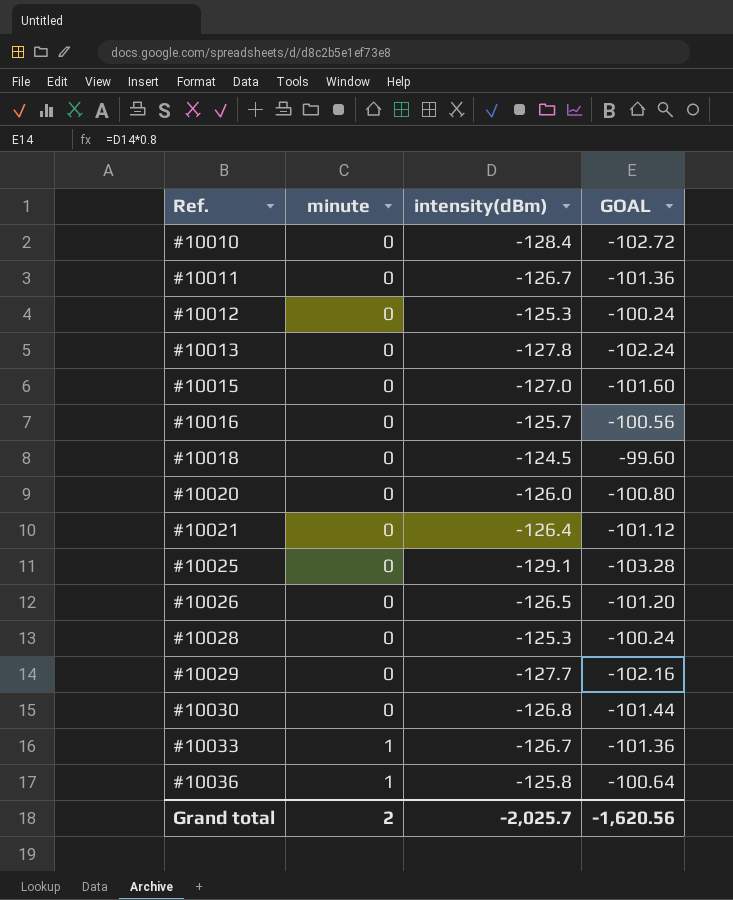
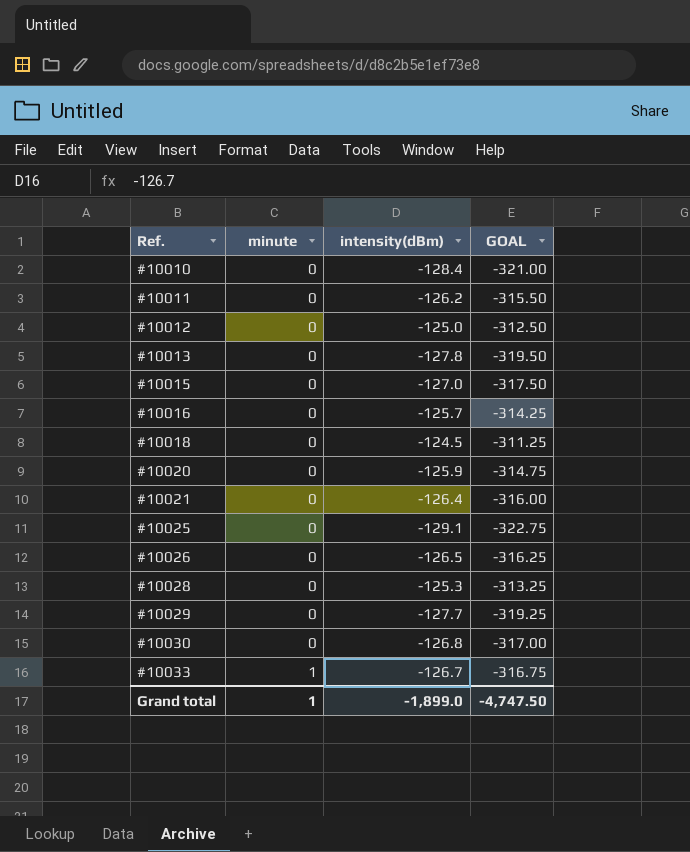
column GOAL | formula: [intensity(dBm)] * 0.8 -> [intensity(dBm)] * 2.5
row #10036: 1 | -125.8 | -100.64 -> none
#10011 | intensity(dBm): -126.7 -> -126.2
#10012 | intensity(dBm): -125.3 -> -125.0
#10020 | intensity(dBm): -126.0 -> -125.9
Grand total | minute: 2 -> 1
Grand total | intensity(dBm): -2,025.7 -> -1,899.0
Grand total | GOAL: -1,620.56 -> -4,747.50

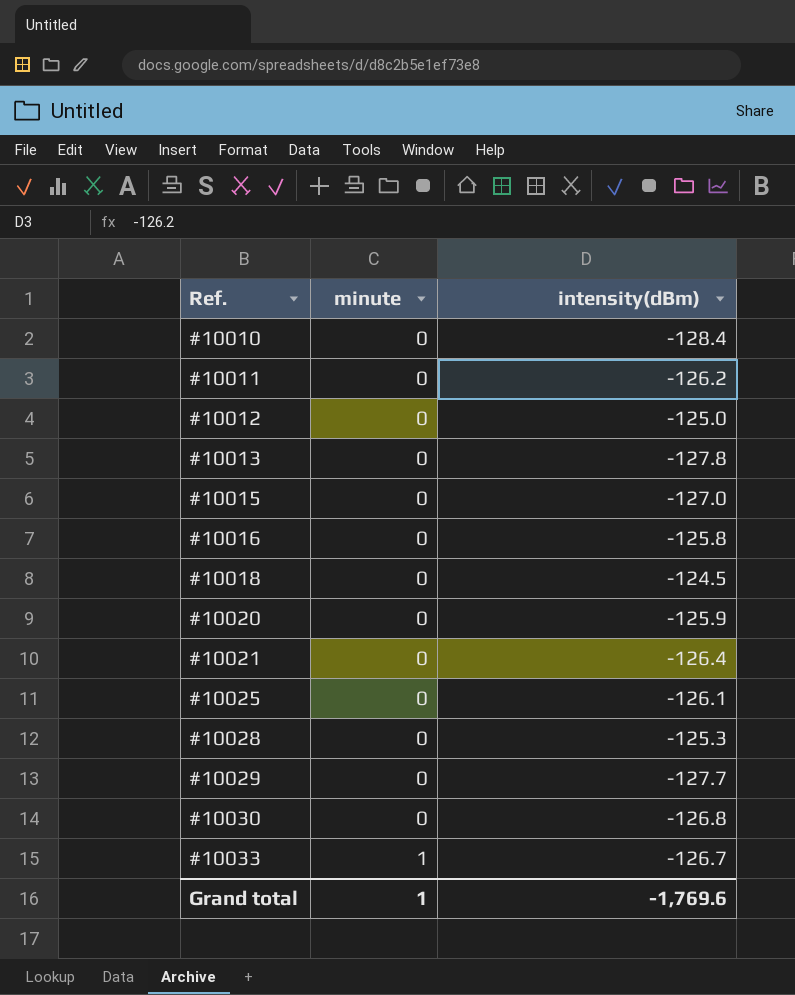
column GOAL | formula: [intensity(dBm)] * 2.5 -> none
row #10026: 0 | -126.5 | -316.25 -> none
#10016 | intensity(dBm): -125.7 -> -125.8
#10025 | intensity(dBm): -129.1 -> -126.1
Grand total | intensity(dBm): -1,899.0 -> -1,769.6

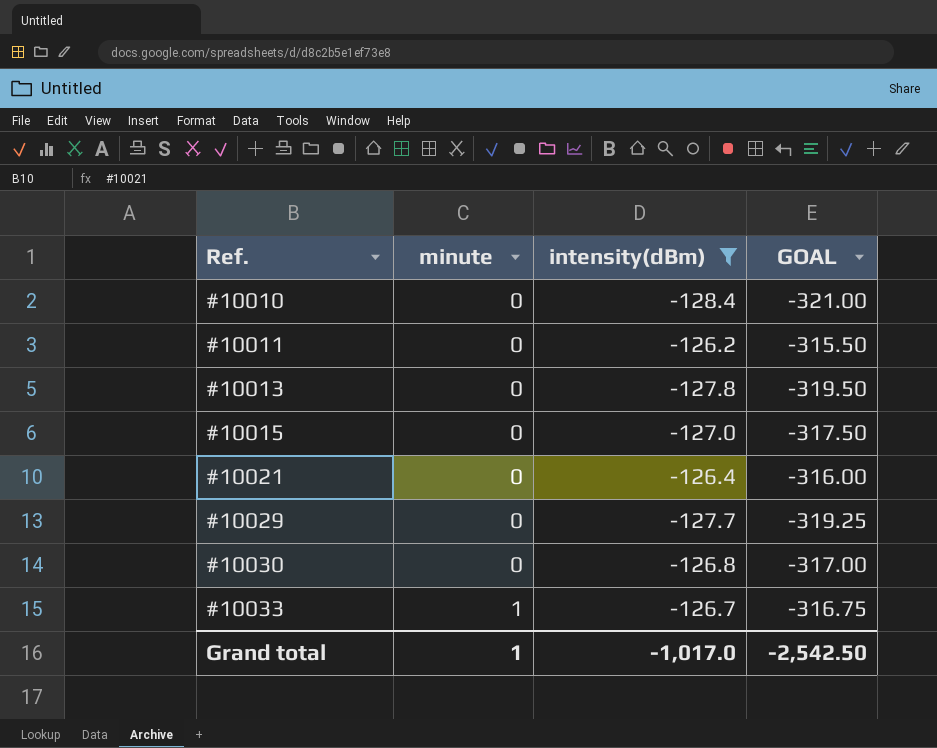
filter: none -> intensity(dBm) <= -126.2
column GOAL | formula: none -> [intensity(dBm)] * 2.5
Grand total | intensity(dBm): -1,769.6 -> -1,017.0

